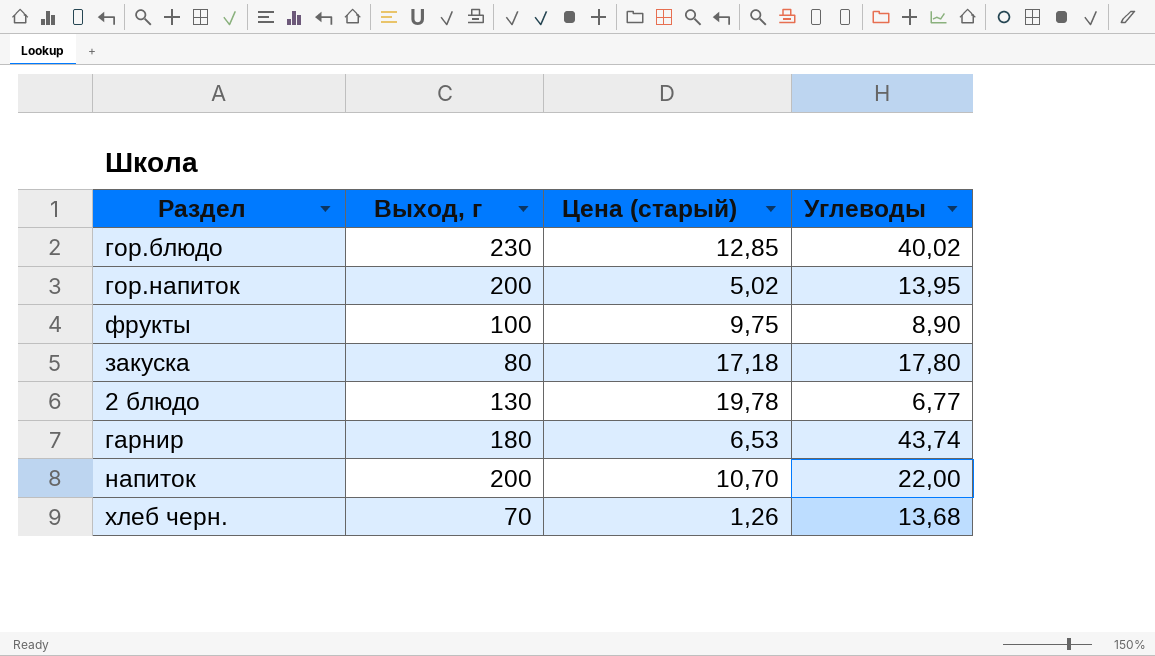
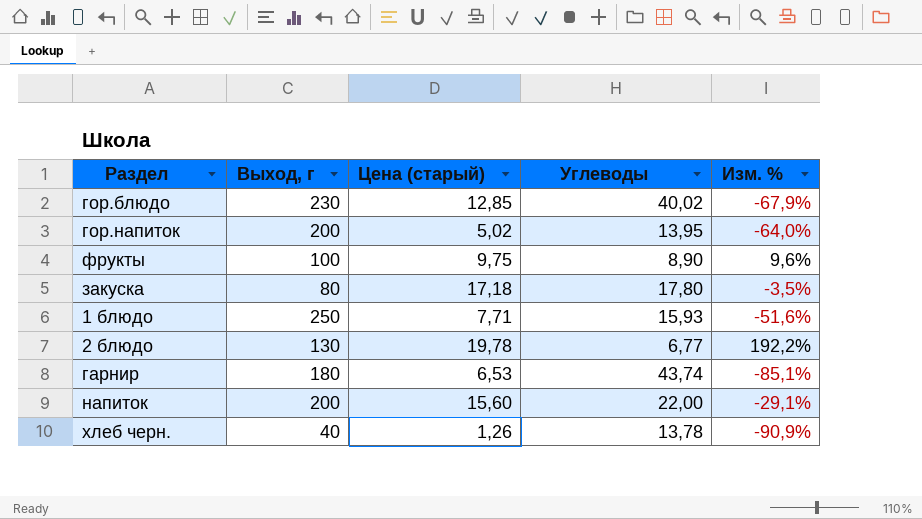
column Изм. % | formula: none -> ([Цена (старый)] - [Углеводы]) / [Углеводы]
row 1 блюдо: none -> 250 | 7,71 | 15,93 | -51,6%
напиток | Цена (старый): 10,70 -> 15,60
хлеб черн. | Выход, г: 70 -> 40
хлеб черн. | Углеводы: 13,68 -> 13,78

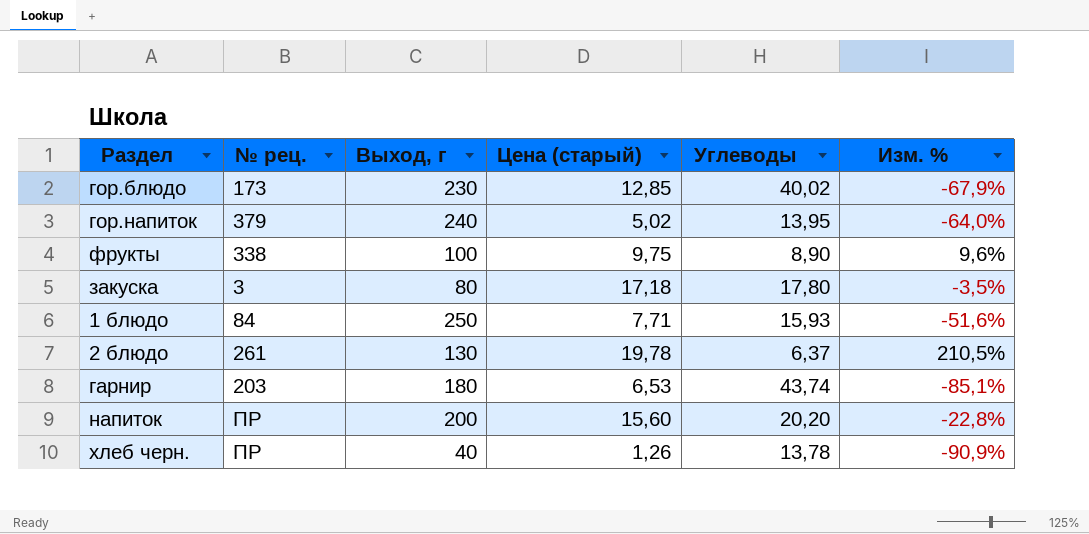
column № рец. | position: none -> 2
гор.напиток | Выход, г: 200 -> 240
2 блюдо | Углеводы: 6,77 -> 6,37
2 блюдо | Изм. %: 192,2% -> 210,5%
напиток | Углеводы: 22,00 -> 20,20
напиток | Изм. %: -29,1% -> -22,8%

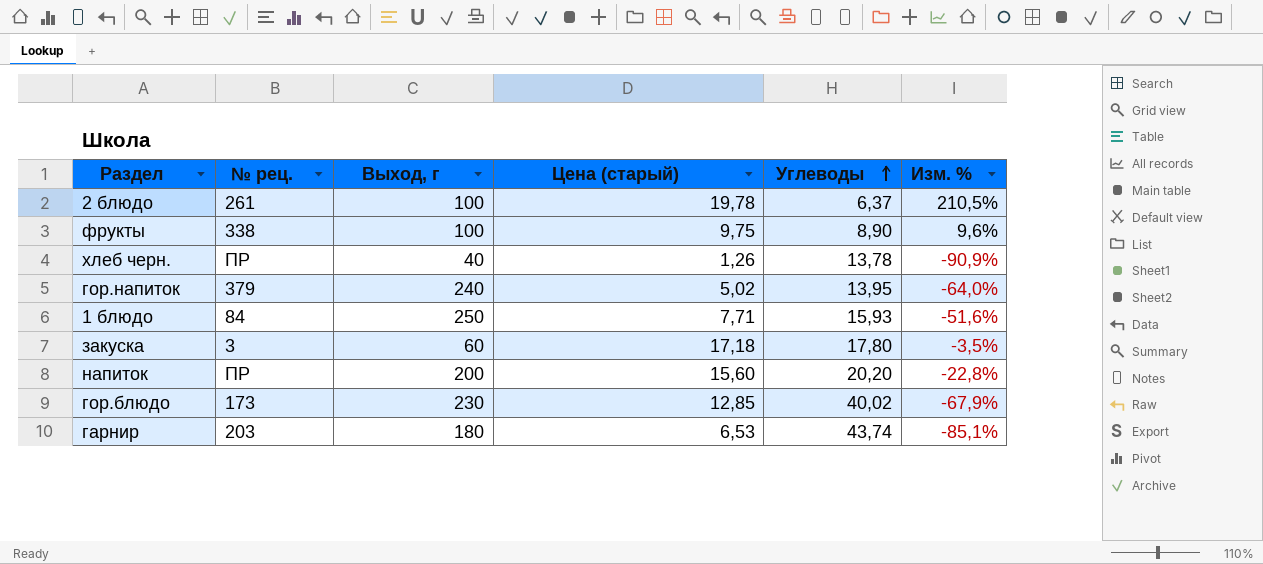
row order: none -> Углеводы ascending
2 блюдо | Выход, г: 130 -> 100
закуска | Выход, г: 80 -> 60

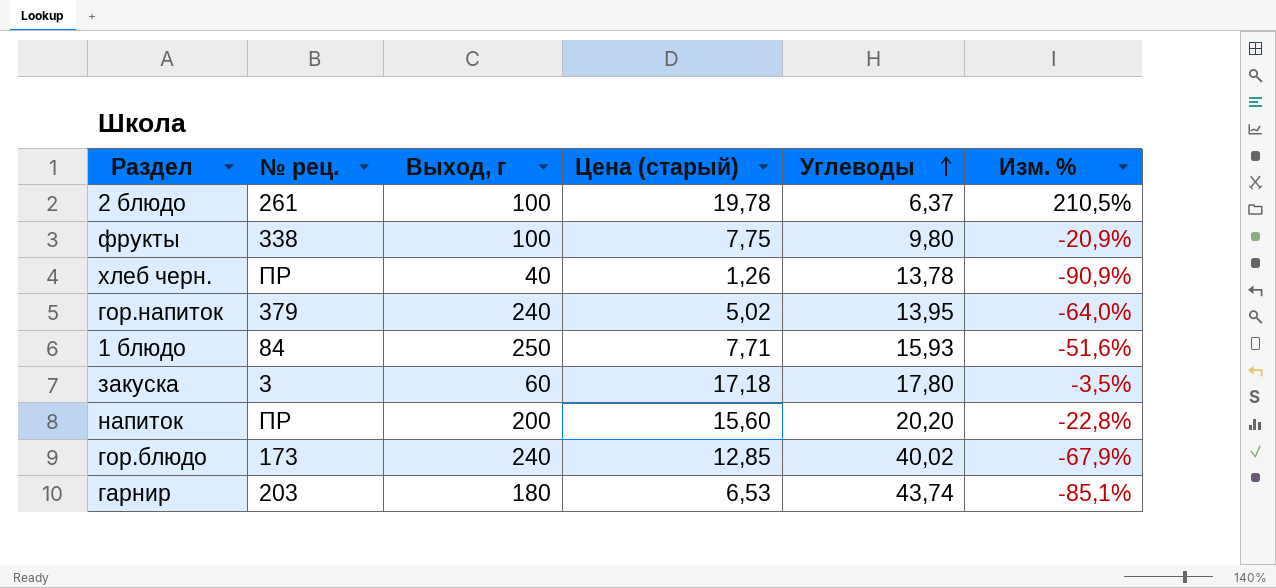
фрукты | Цена (старый): 9,75 -> 7,75
фрукты | Углеводы: 8,90 -> 9,80
фрукты | Изм. %: 9,6% -> -20,9%
гор.блюдо | Выход, г: 230 -> 240

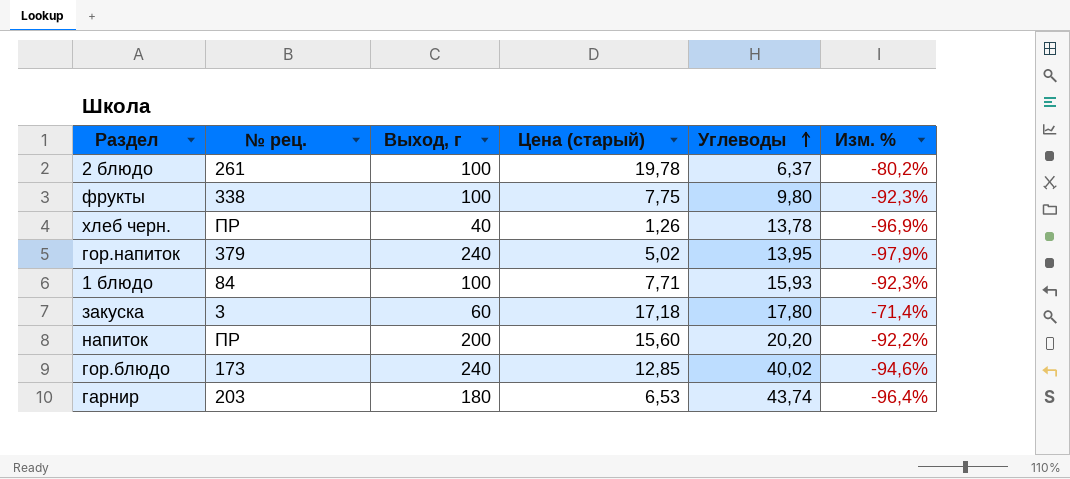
column Изм. % | formula: ([Цена (старый)] - [Углеводы]) / [Углеводы] -> ([Цена (старый)] - [Выход, г]) / [Выход, г]
1 блюдо | Выход, г: 250 -> 100

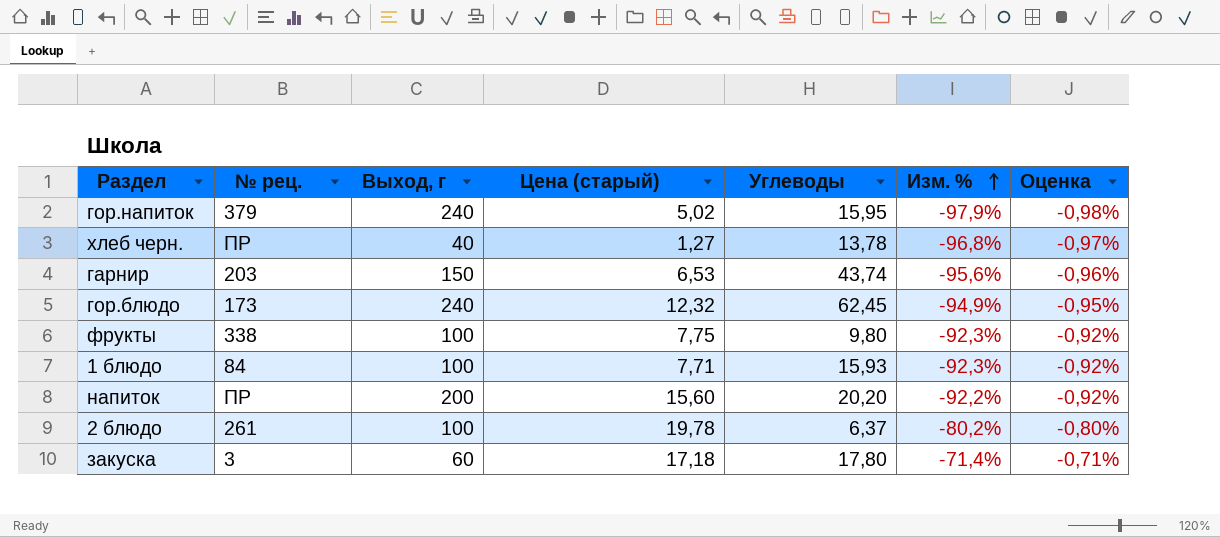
row order: Углеводы ascending -> Изм. % ascending
column Оценка | formula: none -> [Изм. %] * 0,01
гор.напиток | Углеводы: 13,95 -> 15,95
хлеб черн. | Цена (старый): 1,26 -> 1,27
хлеб черн. | Изм. %: -96,9% -> -96,8%
гарнир | Выход, г: 180 -> 150
гарнир | Изм. %: -96,4% -> -95,6%
гор.блюдо | Цена (старый): 12,85 -> 12,32
гор.блюдо | Углеводы: 40,02 -> 62,45
гор.блюдо | Изм. %: -94,6% -> -94,9%

